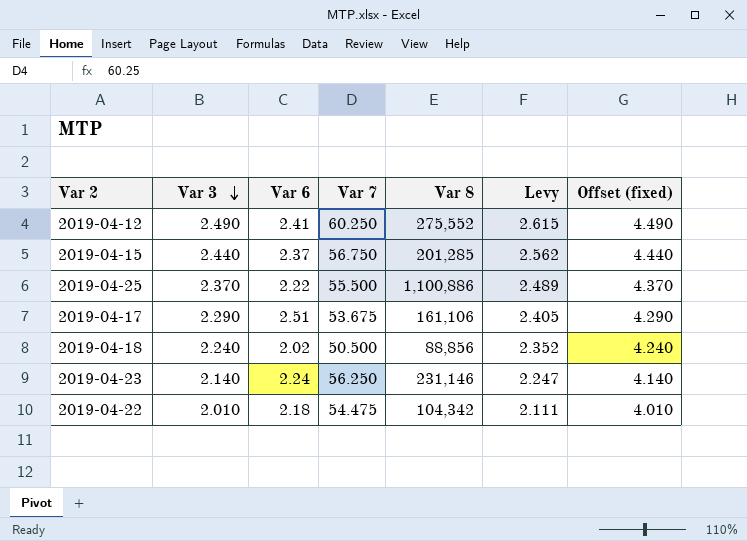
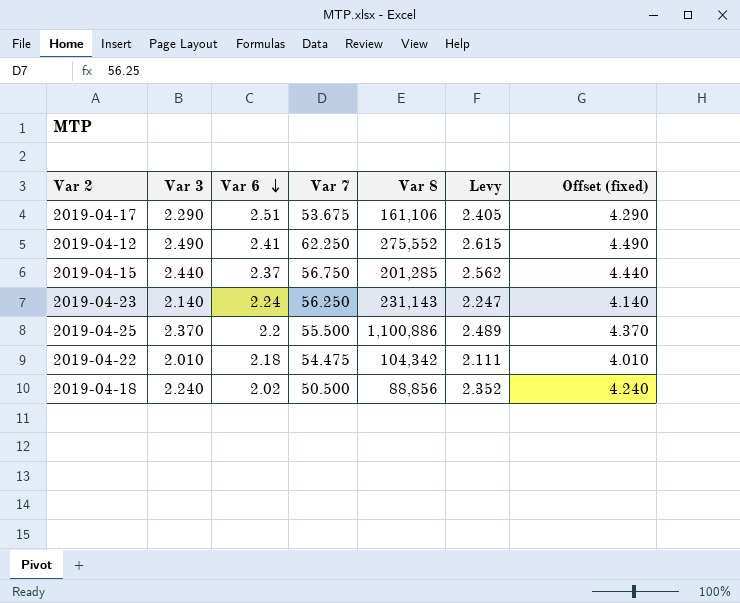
row order: Var 3 descending -> Var 6 descending
2019-04-12 | Var 7: 60.250 -> 62.250
2019-04-23 | Var 8: 231,146 -> 231,143
2019-04-25 | Var 6: 2.22 -> 2.2

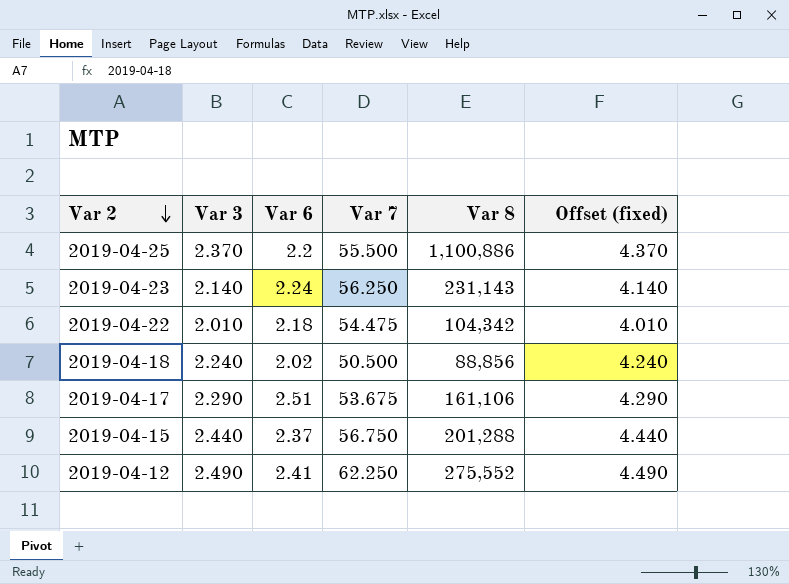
row order: Var 6 descending -> Var 2 descending
column Levy | formula: [Var 3] * 1.05 -> none
2019-04-15 | Var 8: 201,285 -> 201,288

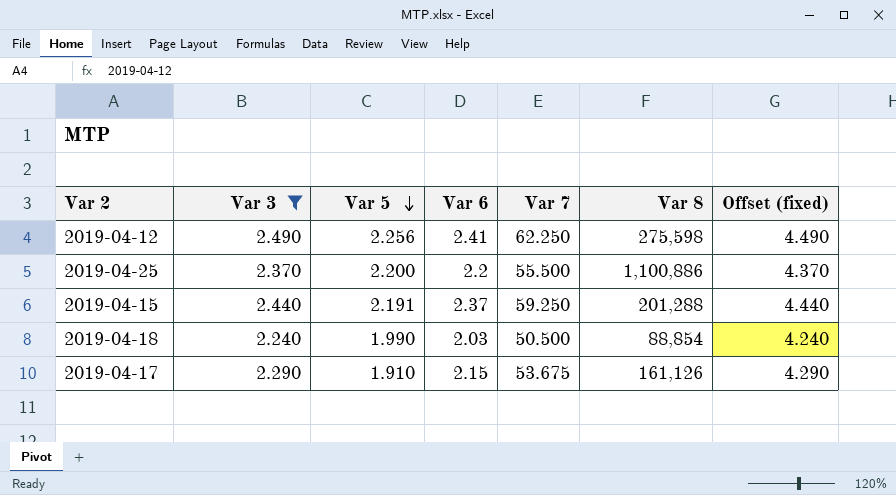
filter: none -> Var 3 >= 2.240
row order: Var 2 descending -> Var 5 descending
column Var 5 | position: none -> 3
2019-04-12 | Var 8: 275,552 -> 275,598
2019-04-15 | Var 7: 56.750 -> 59.250
2019-04-18 | Var 6: 2.02 -> 2.03
2019-04-18 | Var 8: 88,856 -> 88,854
2019-04-17 | Var 6: 2.51 -> 2.15
2019-04-17 | Var 8: 161,106 -> 161,126

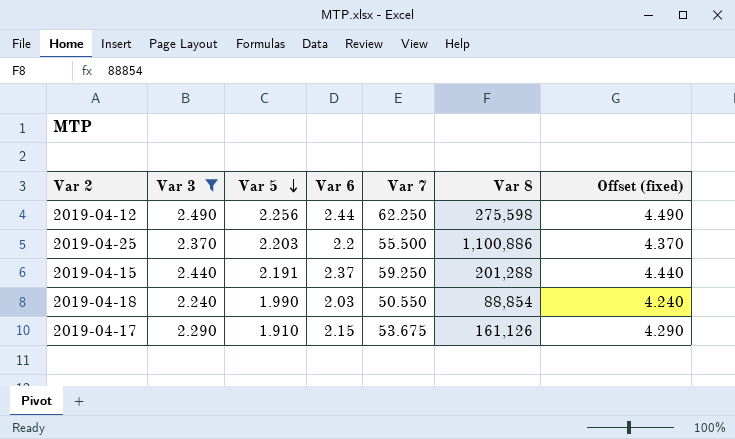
2019-04-12 | Var 6: 2.41 -> 2.44
2019-04-25 | Var 5: 2.200 -> 2.203
2019-04-18 | Var 7: 50.500 -> 50.550

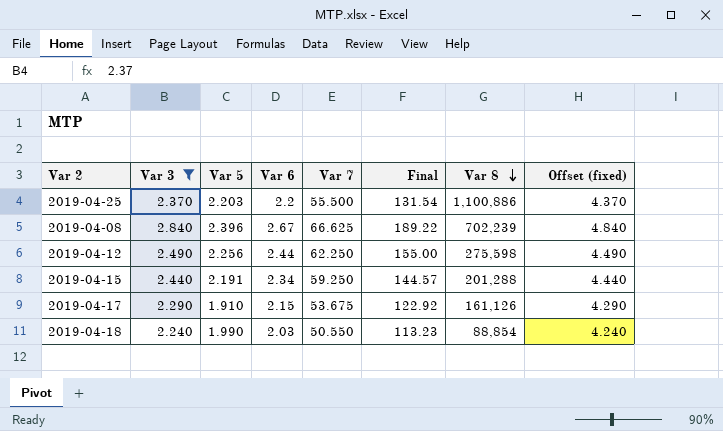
row order: Var 5 descending -> Var 8 descending
column Final | formula: none -> [Var 3] * [Var 7]
row 2019-04-08: none -> 2.840 | 2.396 | 2.67 | 66.625 | 189.22 | 702,239 | 4.840
2019-04-15 | Var 6: 2.37 -> 2.34

